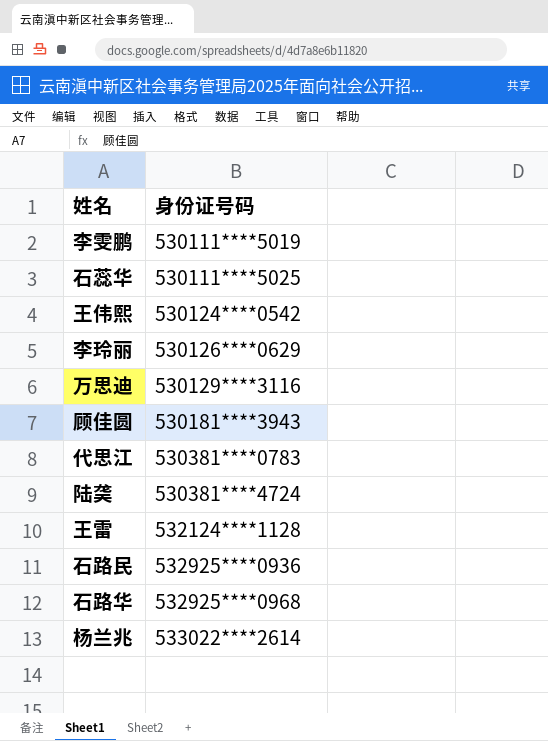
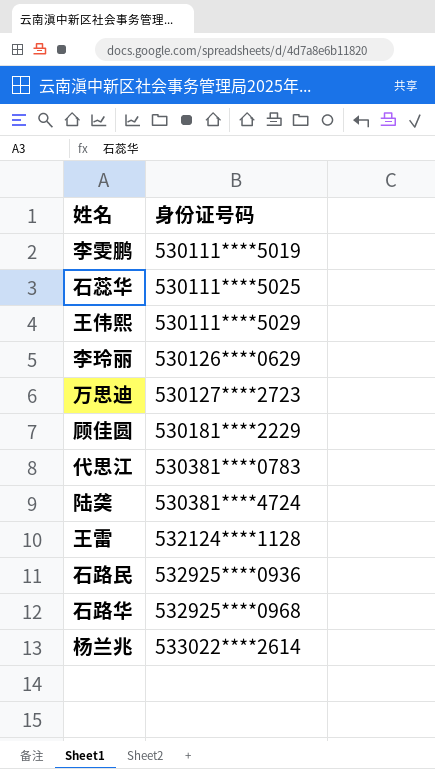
王伟熙 | 身份证号码: 530124****0542 -> 530111****5029
万思迪 | 身份证号码: 530129****3116 -> 530127****2723
顾佳圆 | 身份证号码: 530181****3943 -> 530181****2229

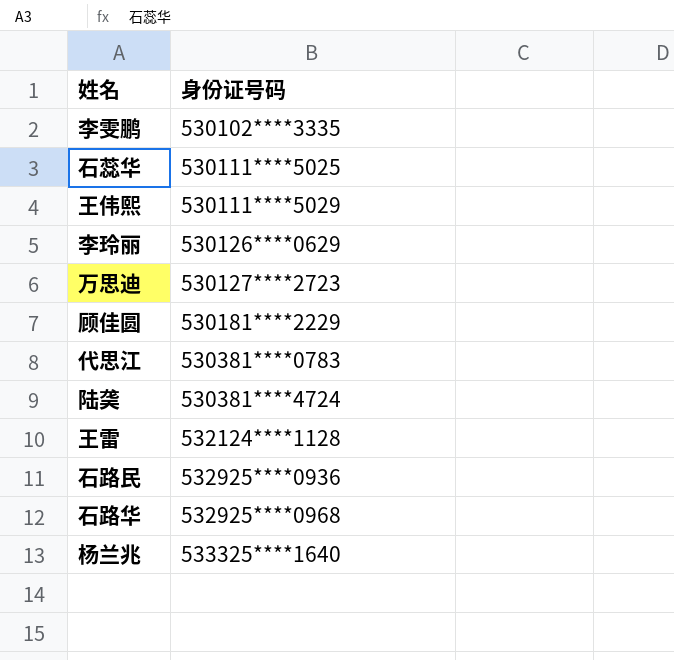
李雯鹏 | 身份证号码: 530111****5019 -> 530102****3335
杨兰兆 | 身份证号码: 533022****2614 -> 533325****1640

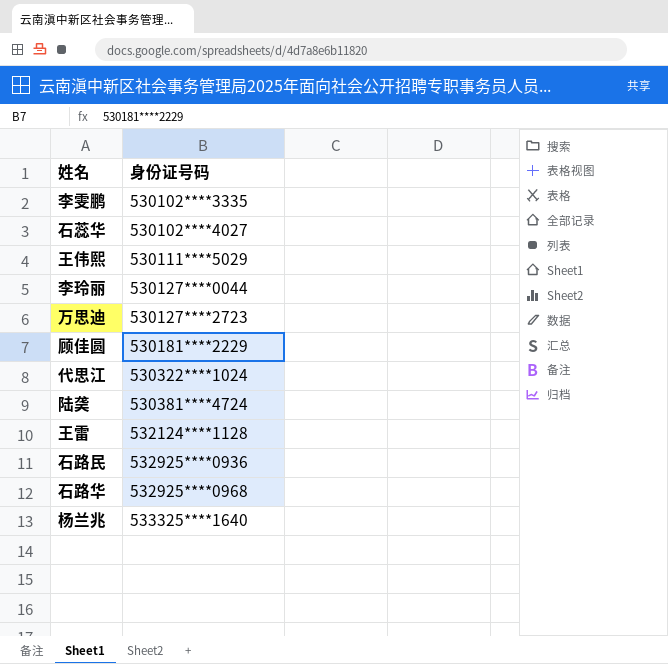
石蕊华 | 身份证号码: 530111****5025 -> 530102****4027
李玲丽 | 身份证号码: 530126****0629 -> 530127****0044
代思江 | 身份证号码: 530381****0783 -> 530322****1024

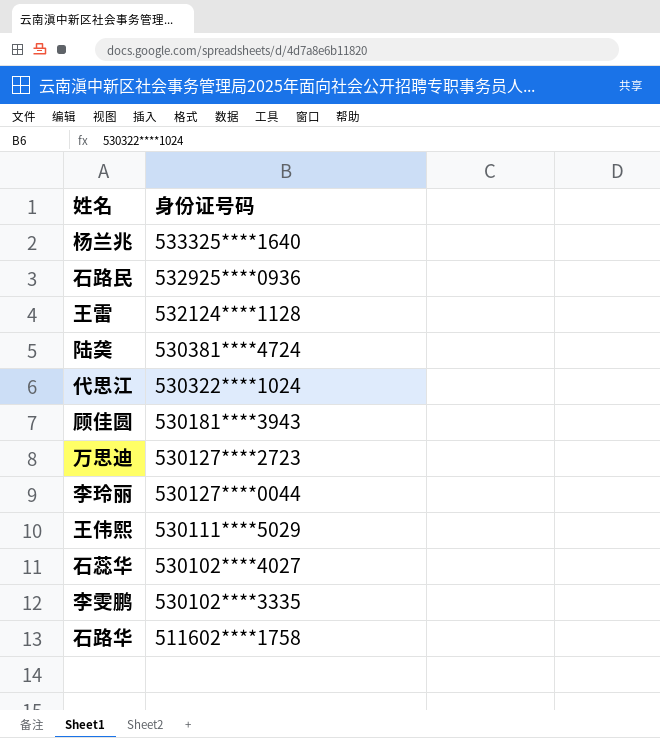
row order: 身份证号码 ascending -> 身份证号码 descending
顾佳圆 | 身份证号码: 530181****2229 -> 530181****3943
石路华 | 身份证号码: 532925****0968 -> 511602****1758

